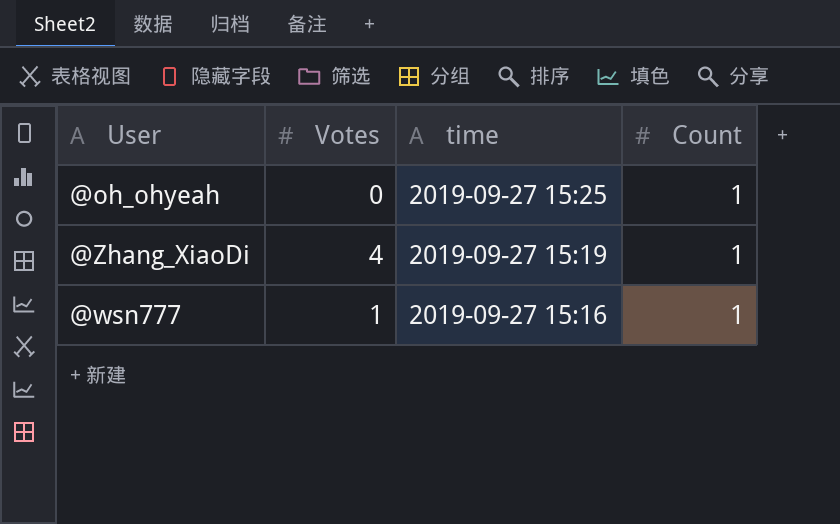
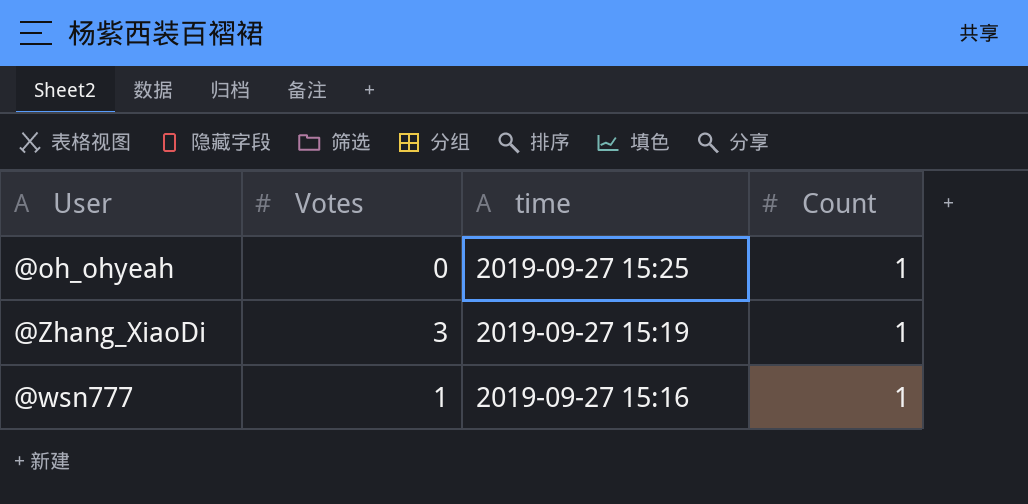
@Zhang_XiaoDi | Votes: 4 -> 3

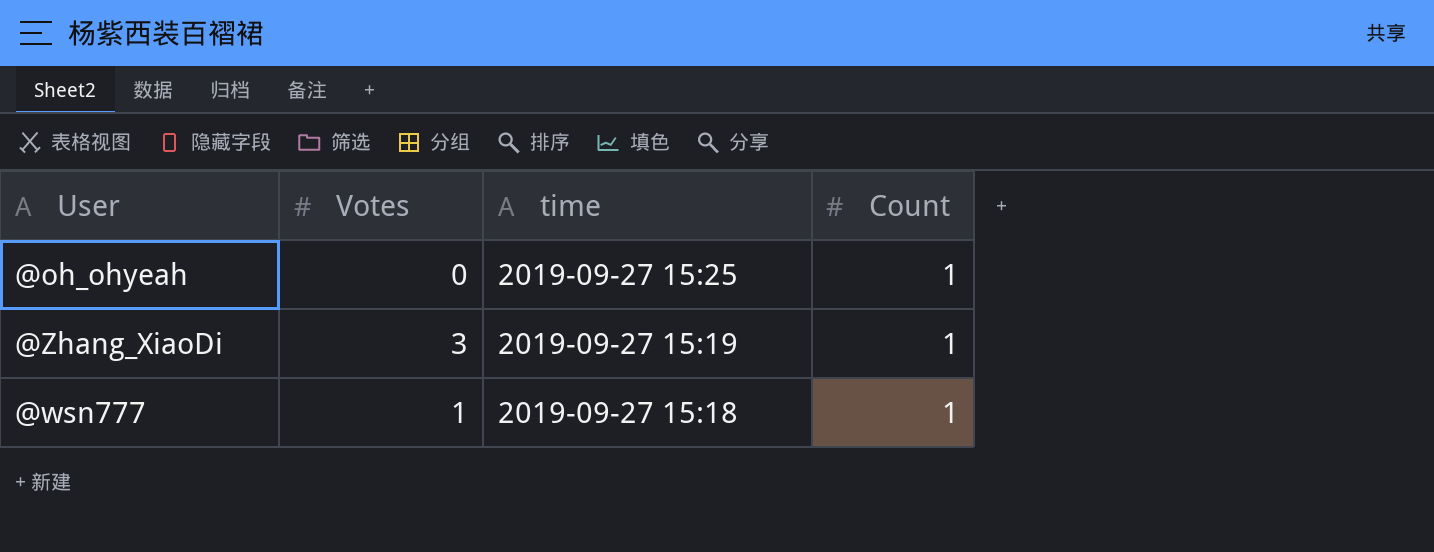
@wsn777 | time: 2019-09-27 15:16 -> 2019-09-27 15:18

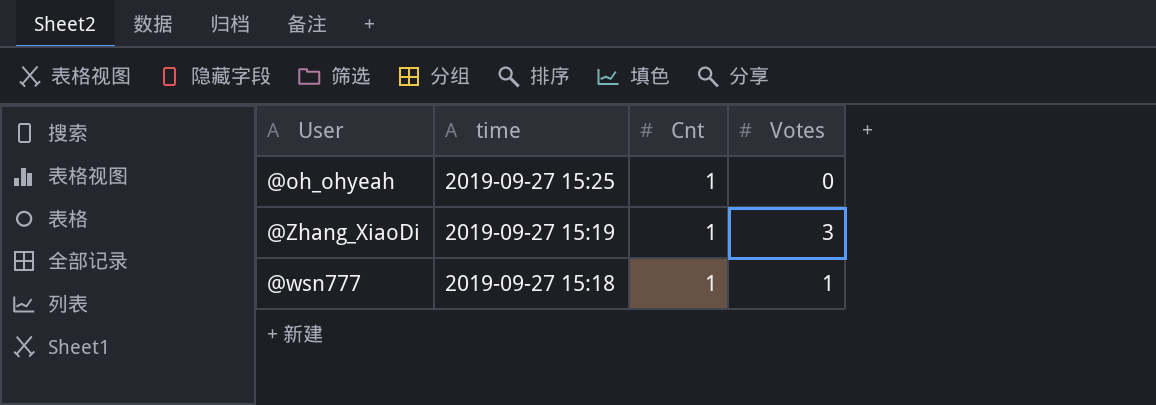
column name: Count -> Cnt
column Votes | position: 2 -> 4

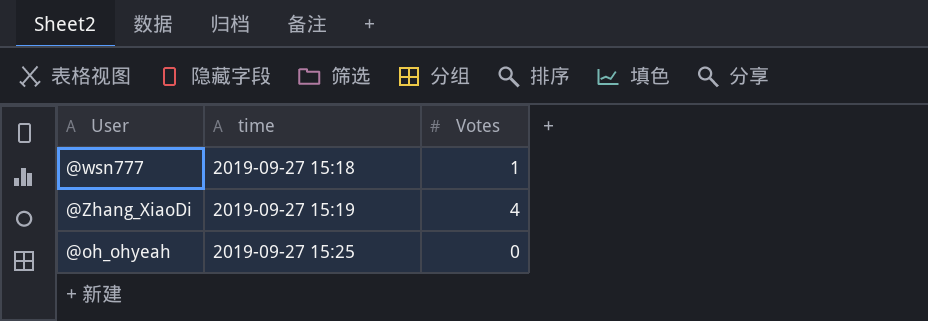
row order: time descending -> time ascending
column Cnt | position: 3 -> none
@Zhang_XiaoDi | Votes: 3 -> 4

